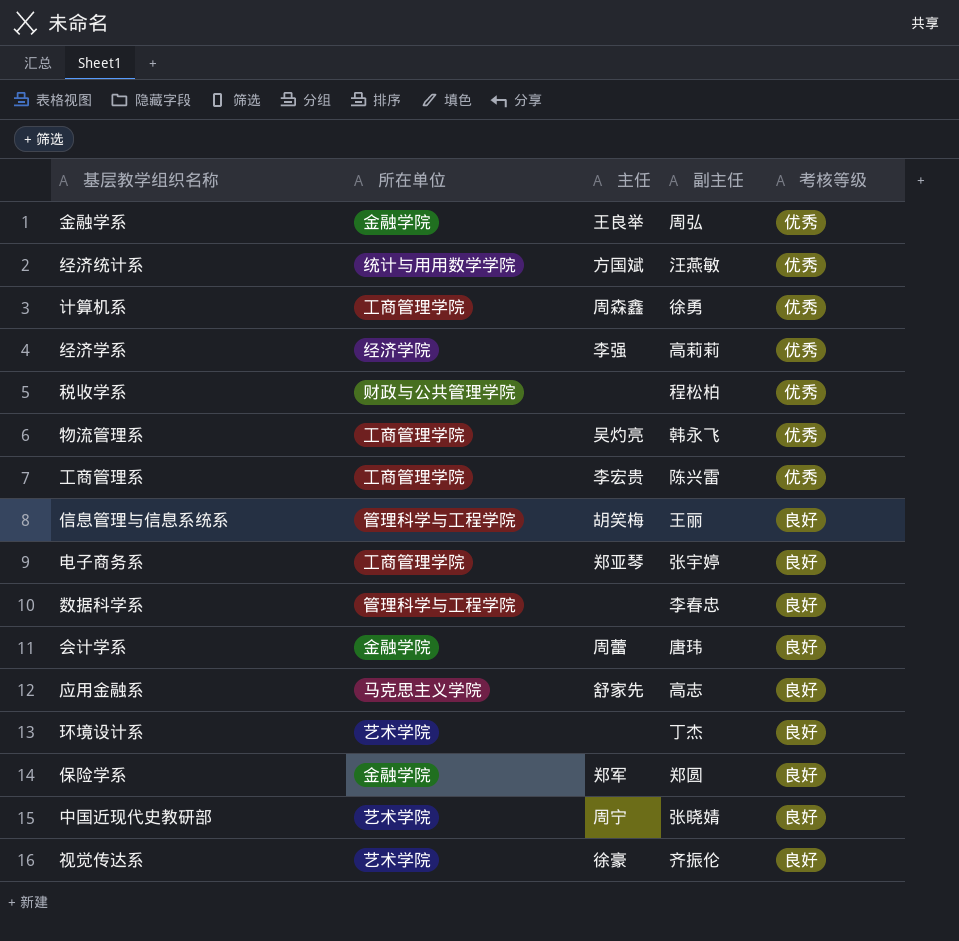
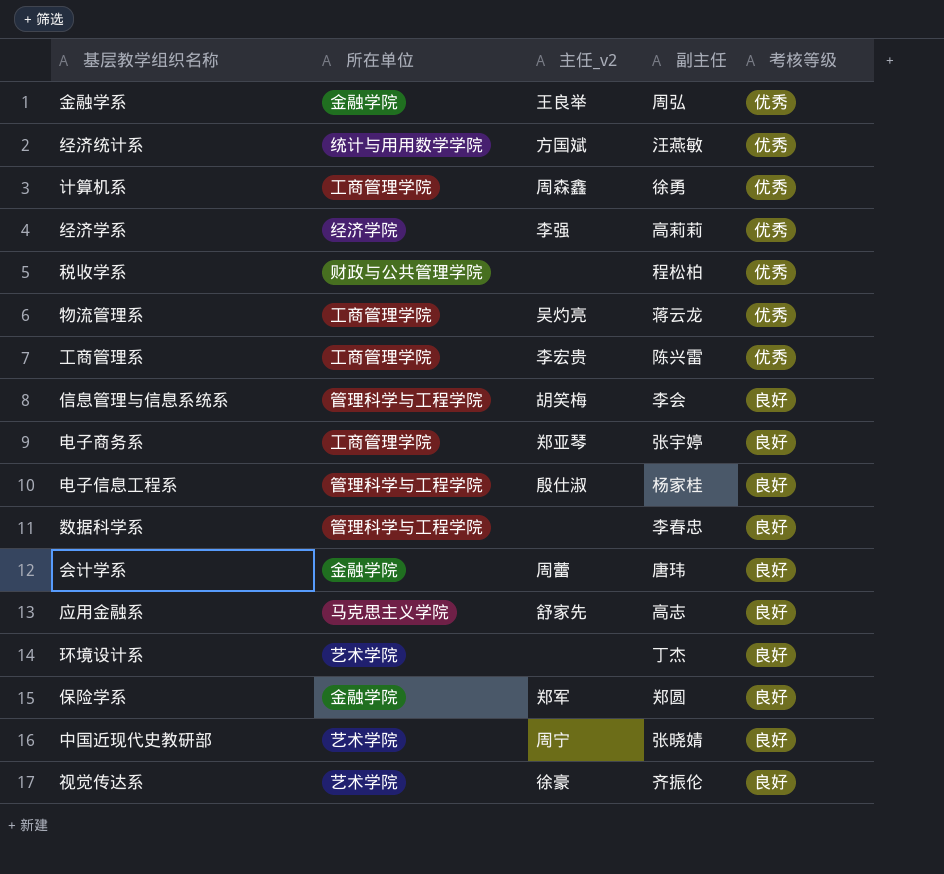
column name: 主任 -> 主任_v2
物流管理系 | 副主任: 韩永飞 -> 蒋云龙
信息管理与信息系统系 | 副主任: 王丽 -> 李会
row 电子信息工程系: none -> 管理科学与工程学院 | 殷仕淑 | 杨家桂 | 良好

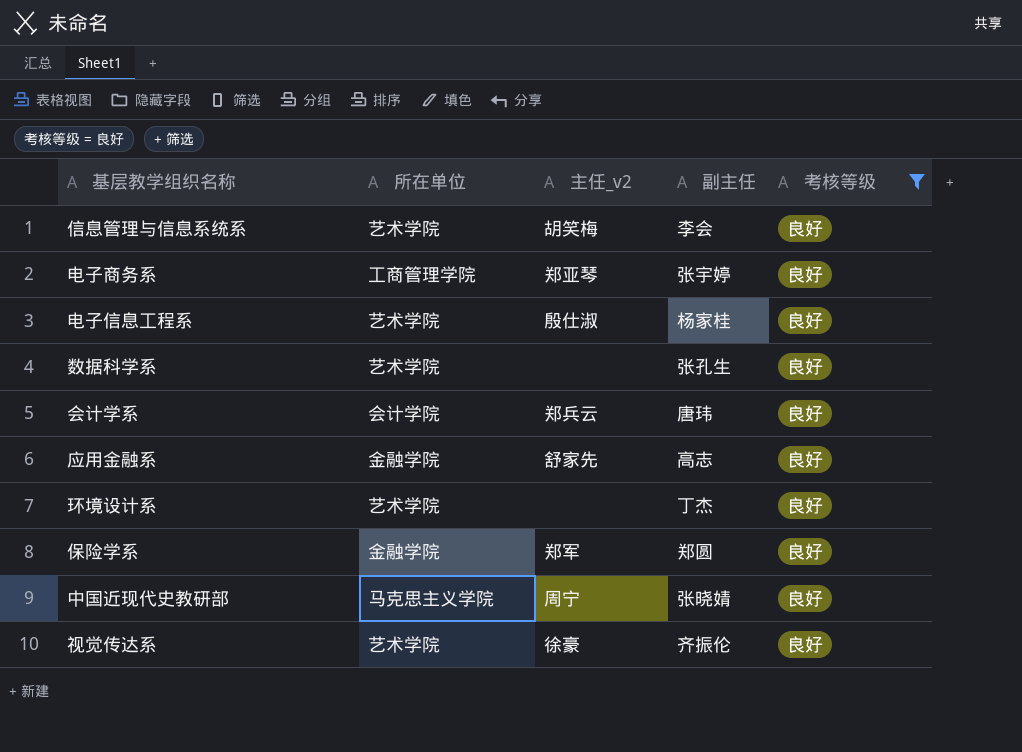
filter: none -> 考核等级 = 良好
信息管理与信息系统系 | 所在单位: 管理科学与工程学院 -> 艺术学院
电子信息工程系 | 所在单位: 管理科学与工程学院 -> 艺术学院
数据科学系 | 所在单位: 管理科学与工程学院 -> 艺术学院
数据科学系 | 副主任: 李春忠 -> 张孔生
会计学系 | 所在单位: 金融学院 -> 会计学院
会计学系 | 主任_v2: 周蕾 -> 郑兵云
应用金融系 | 所在单位: 马克思主义学院 -> 金融学院
中国近现代史教研部 | 所在单位: 艺术学院 -> 马克思主义学院

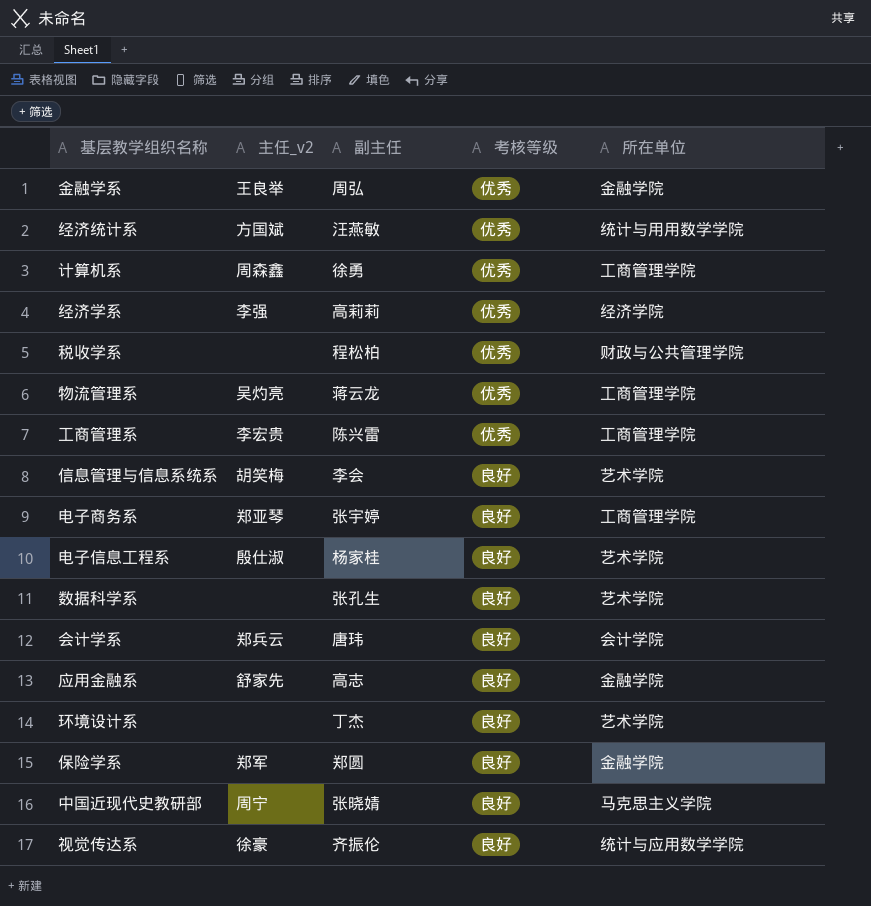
filter: 考核等级 = 良好 -> none
column 所在单位 | position: 2 -> 5
视觉传达系 | 所在单位: 艺术学院 -> 统计与应用数学学院

